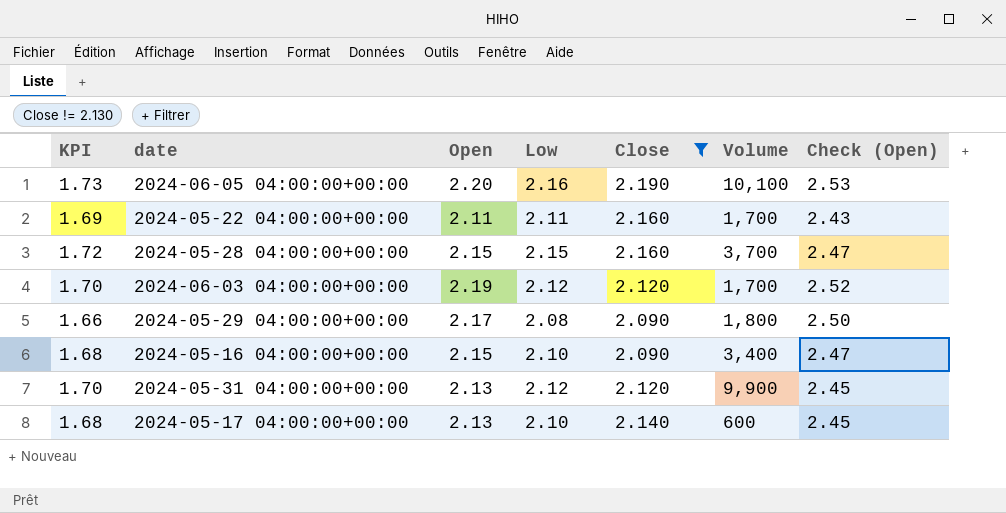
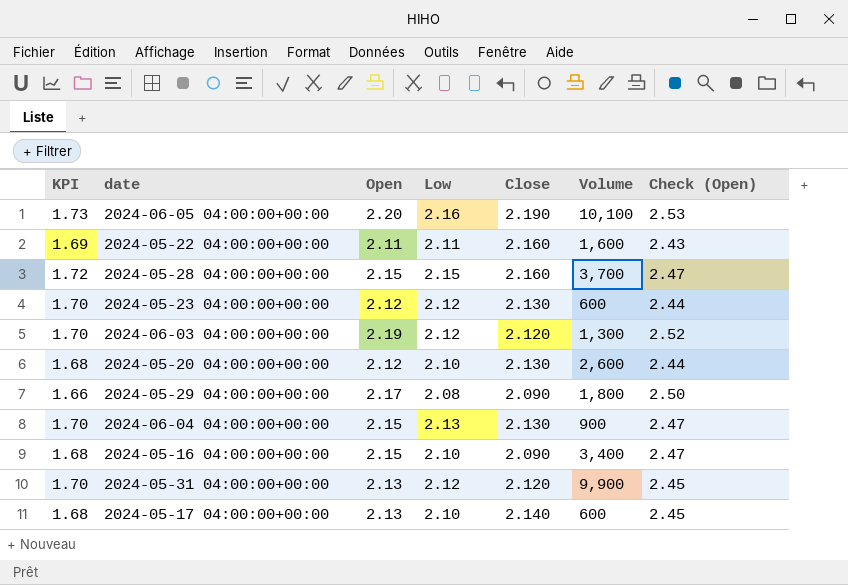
filter: Close != 2.130 -> none
2024-05-22 04:00:00+00:00 | Volume: 1,700 -> 1,600
2024-06-03 04:00:00+00:00 | Volume: 1,700 -> 1,300

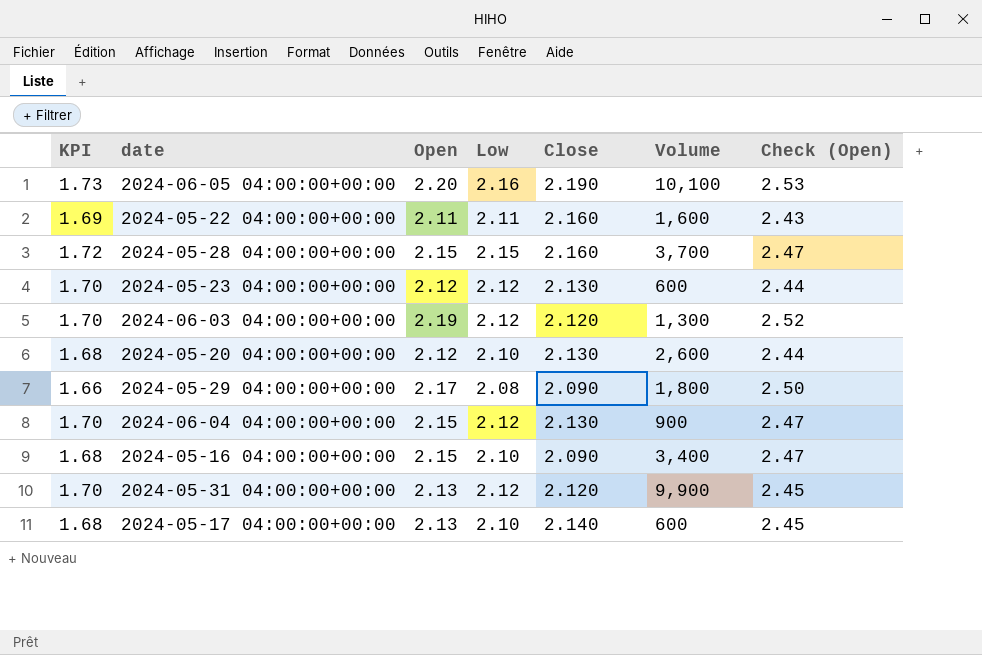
2024-06-04 04:00:00+00:00 | Low: 2.13 -> 2.12

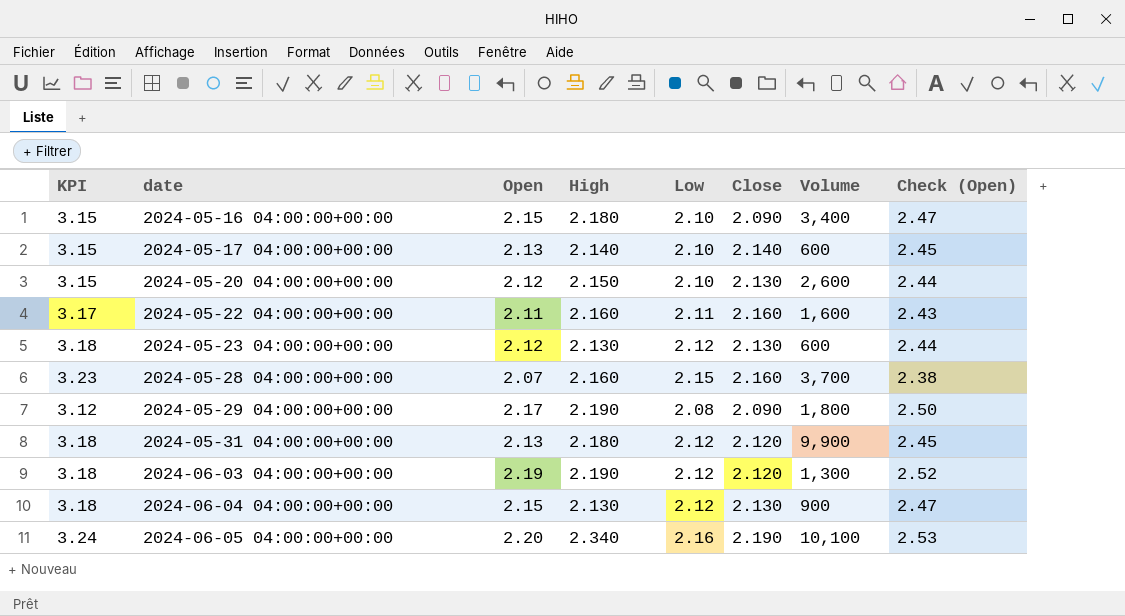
row order: none -> date ascending
column KPI | formula: [Low] * 0.8 -> [Low] * 1.5
column High | position: none -> 4
2024-05-28 04:00:00+00:00 | Open: 2.15 -> 2.07
2024-05-28 04:00:00+00:00 | Check (Open): 2.47 -> 2.38

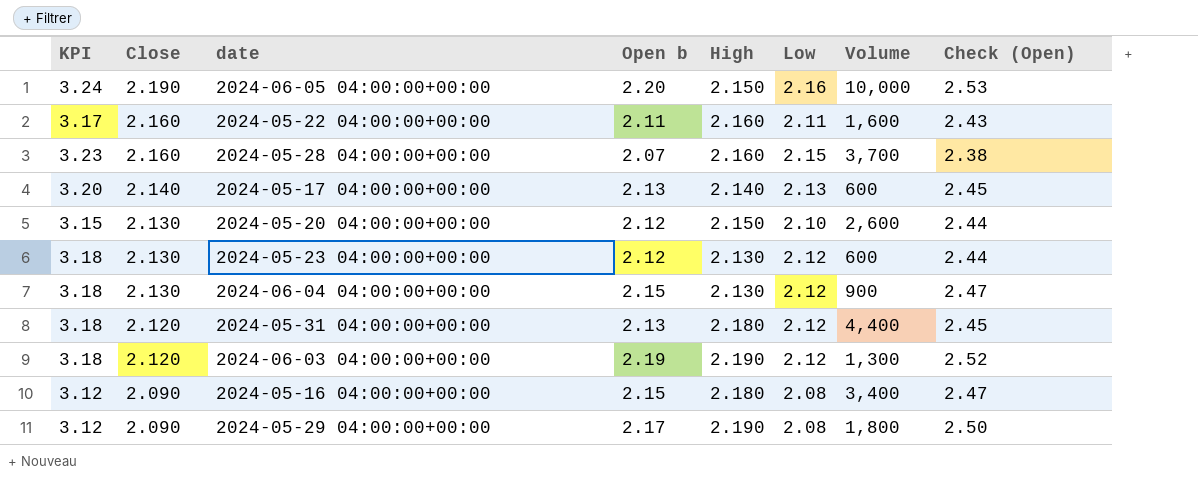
row order: date ascending -> Close descending
column Close | position: 6 -> 2
column name: Open -> Open b
2024-06-05 04:00:00+00:00 | High: 2.340 -> 2.150
2024-06-05 04:00:00+00:00 | Volume: 10,100 -> 10,000
2024-05-17 04:00:00+00:00 | KPI: 3.15 -> 3.20
2024-05-17 04:00:00+00:00 | Low: 2.10 -> 2.13
2024-05-31 04:00:00+00:00 | Volume: 9,900 -> 4,400
2024-05-16 04:00:00+00:00 | KPI: 3.15 -> 3.12
2024-05-16 04:00:00+00:00 | Low: 2.10 -> 2.08

